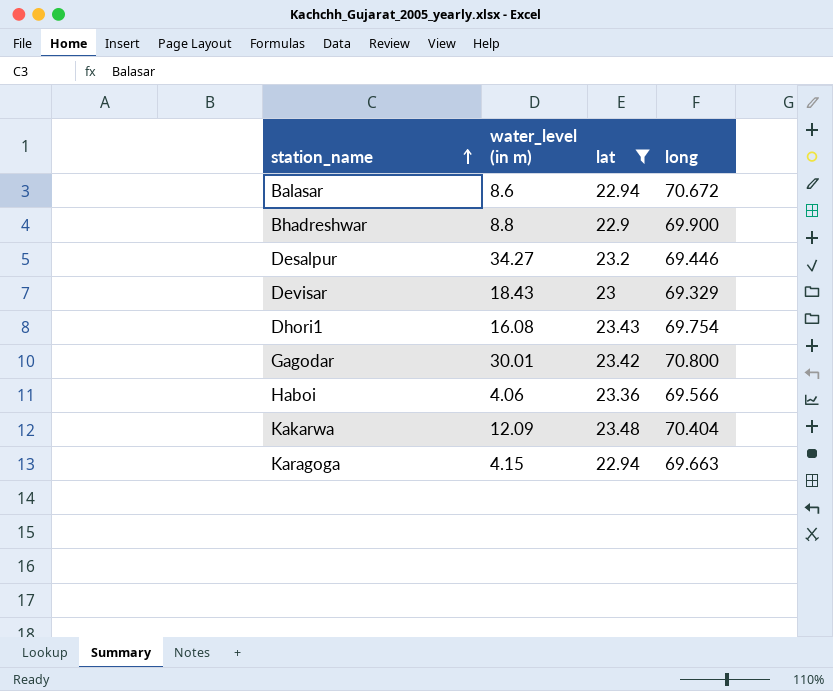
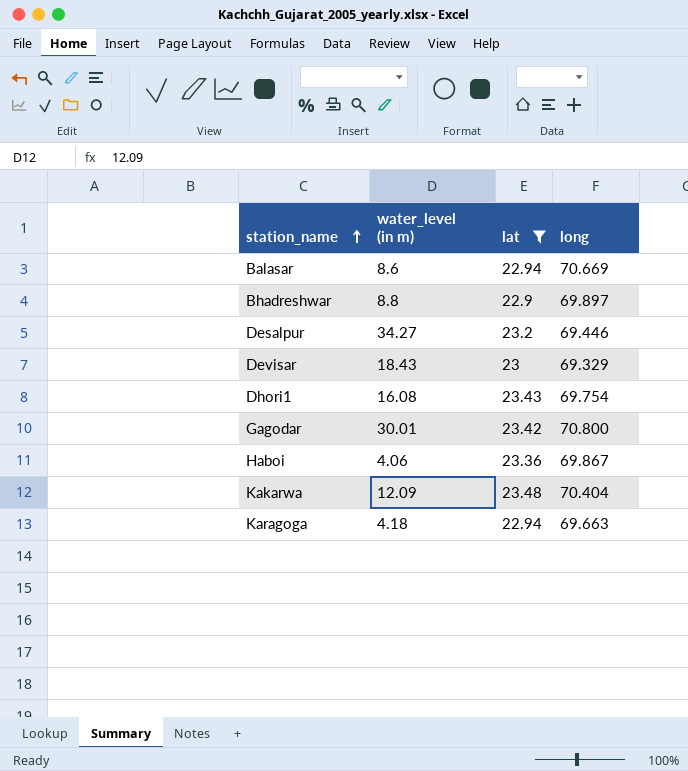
Balasar | long: 70.672 -> 70.669
Bhadreshwar | long: 69.900 -> 69.897
Haboi | long: 69.566 -> 69.867
Karagoga | water_level (in m): 4.15 -> 4.18

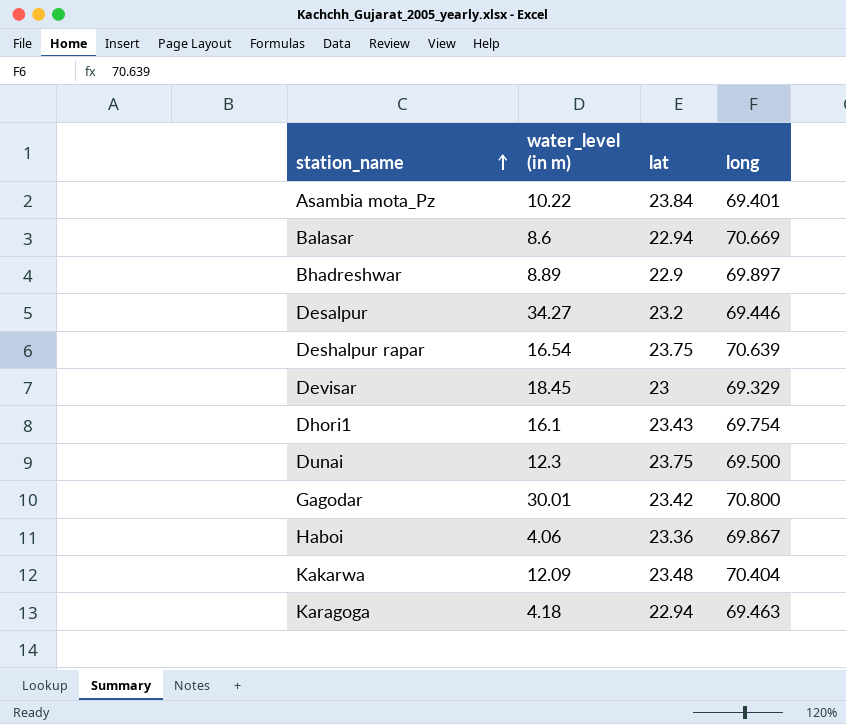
filter: lat <= 23.48 -> none
Bhadreshwar | water_level (in m): 8.8 -> 8.89
Devisar | water_level (in m): 18.43 -> 18.45
Dhori1 | water_level (in m): 16.08 -> 16.1
Karagoga | long: 69.663 -> 69.463

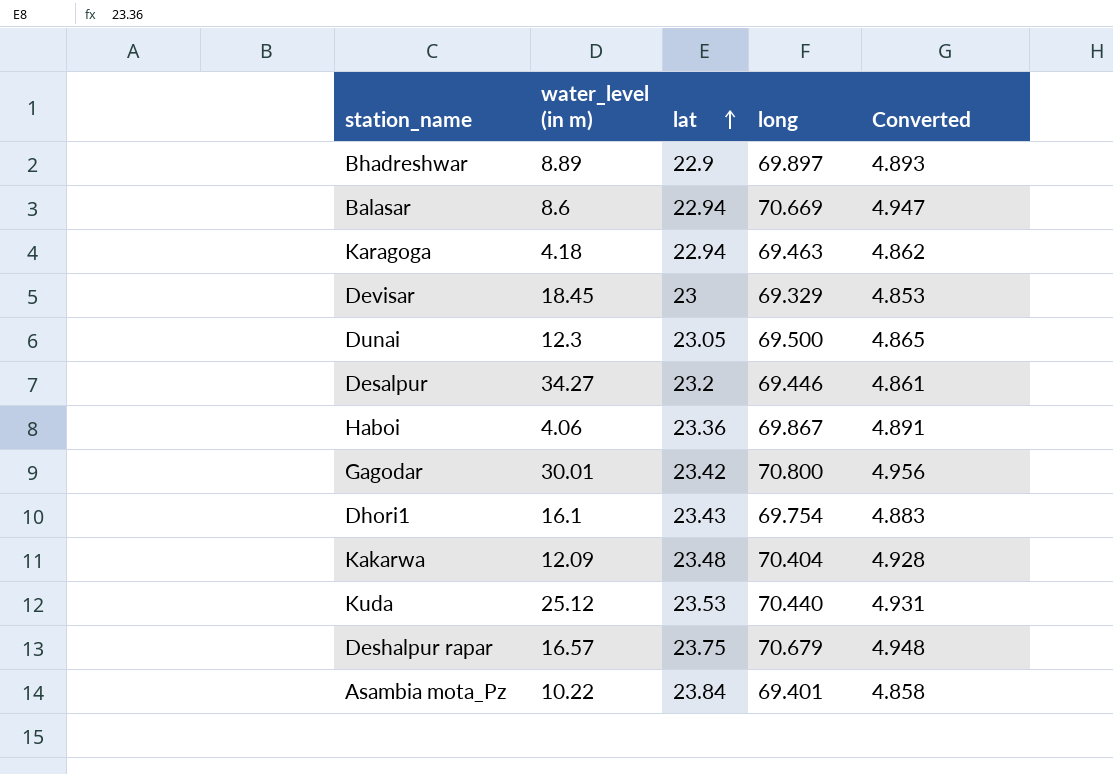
row order: station_name ascending -> lat ascending
column Converted | formula: none -> [long] * 0.07
Dunai | lat: 23.75 -> 23.05
row Kuda: none -> 25.12 | 23.53 | 70.440 | 4.931
Deshalpur rapar | water_level (in m): 16.54 -> 16.57
Deshalpur rapar | long: 70.639 -> 70.679

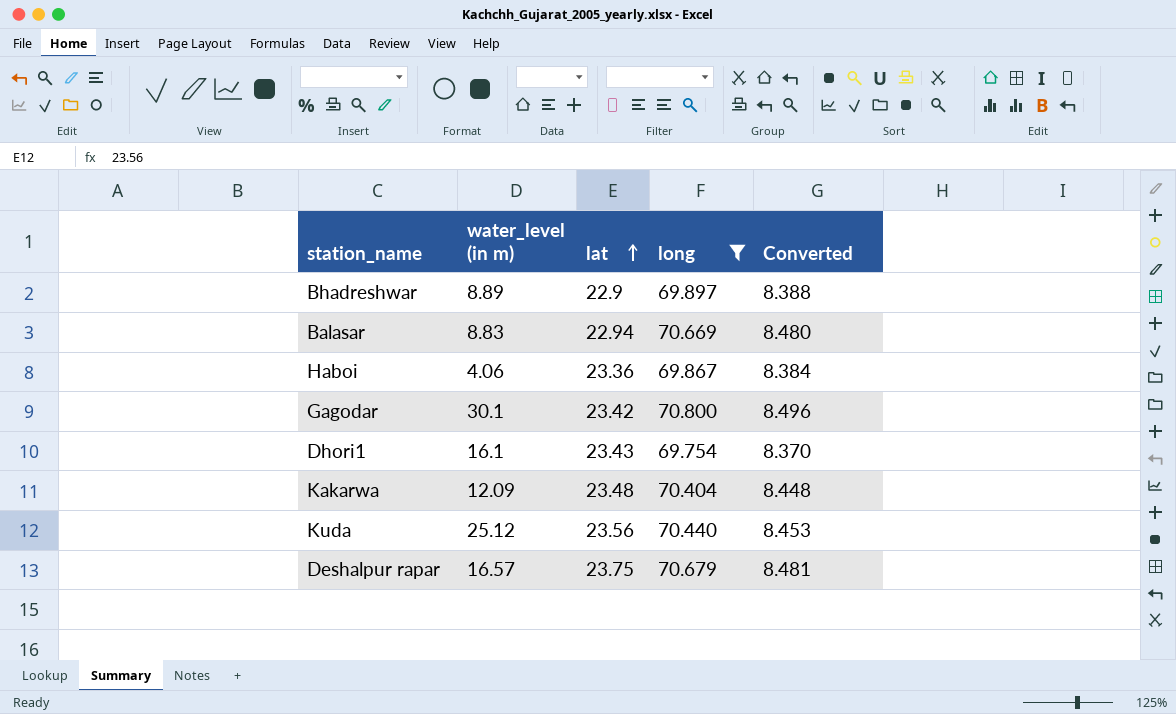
filter: none -> long >= 69.754
column Converted | formula: [long] * 0.07 -> [long] * 0.12
Balasar | water_level (in m): 8.6 -> 8.83
Gagodar | water_level (in m): 30.01 -> 30.1
Kuda | lat: 23.53 -> 23.56

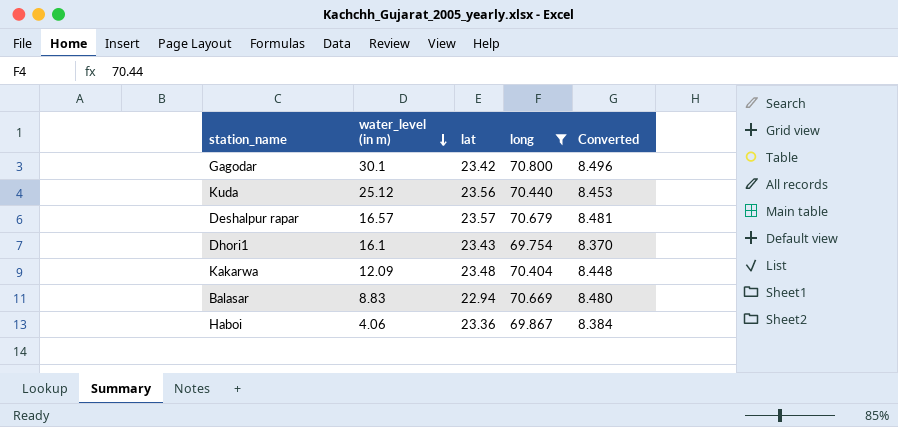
row order: lat ascending -> water_level (in m) descending
row Bhadreshwar: 8.89 | 22.9 | 69.897 | 8.388 -> none
Deshalpur rapar | lat: 23.75 -> 23.57

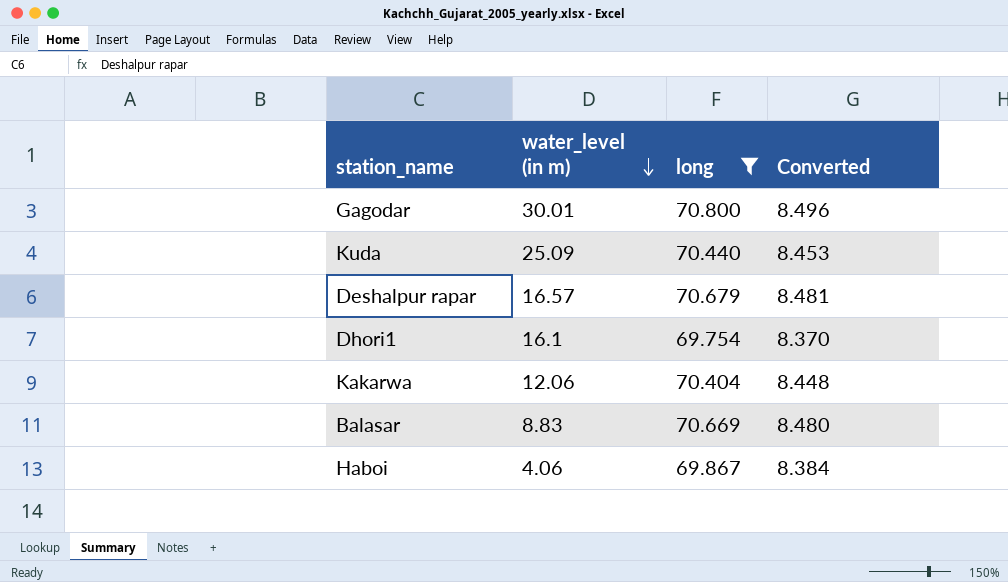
column lat | position: 3 -> none
Gagodar | water_level (in m): 30.1 -> 30.01
Kuda | water_level (in m): 25.12 -> 25.09
Kakarwa | water_level (in m): 12.09 -> 12.06

